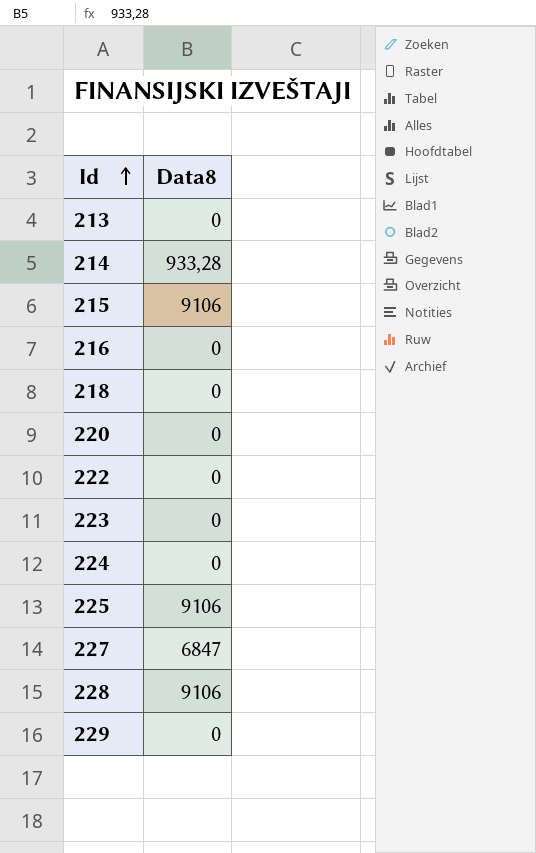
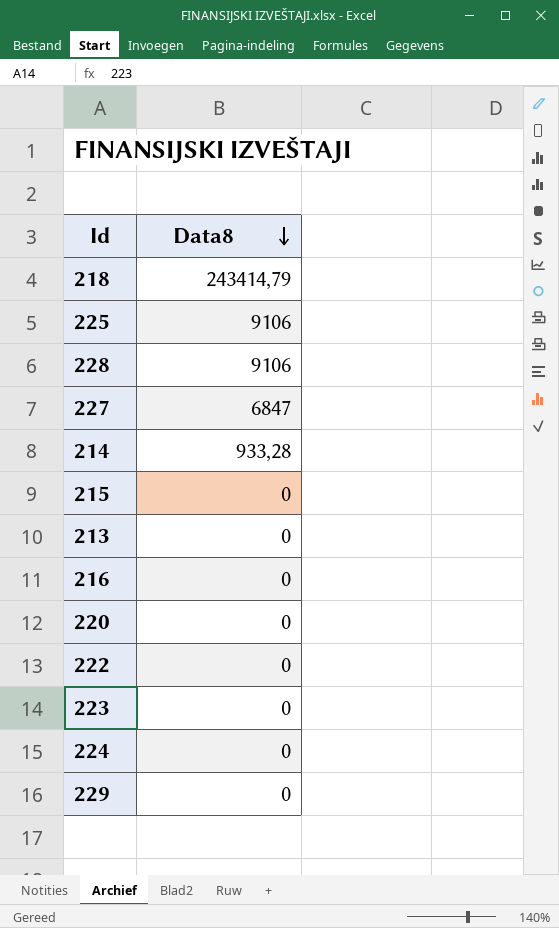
row order: Id ascending -> Data8 descending
218 | Data8: 0 -> 243414,79
215 | Data8: 9106 -> 0

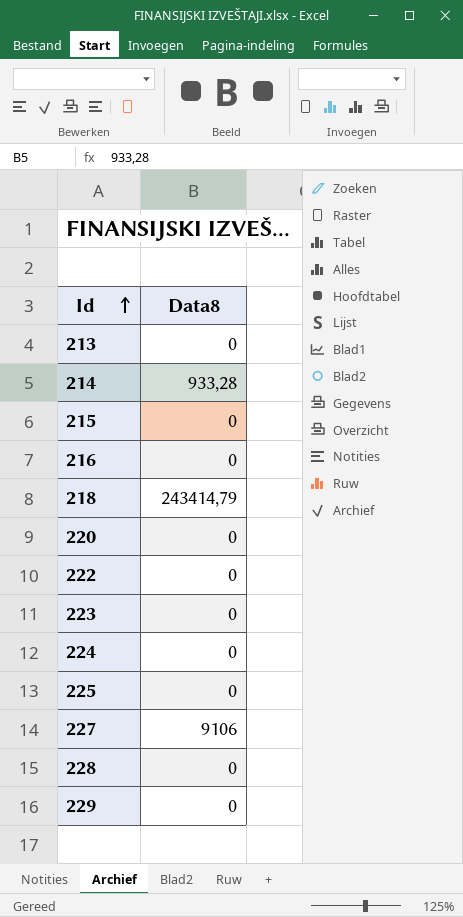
row order: Data8 descending -> Id ascending
225 | Data8: 9106 -> 0
227 | Data8: 6847 -> 9106
228 | Data8: 9106 -> 0

